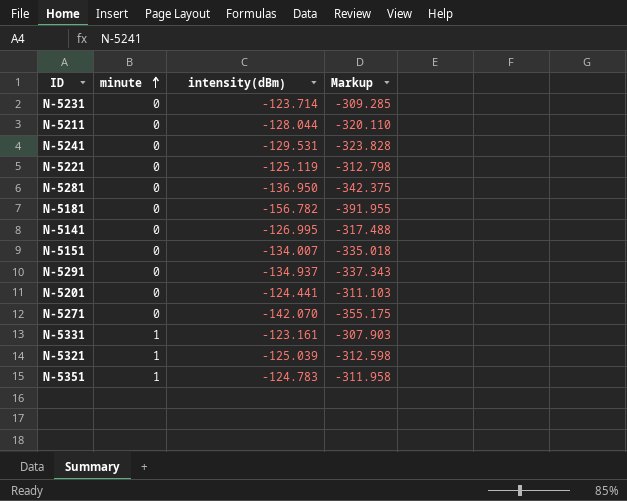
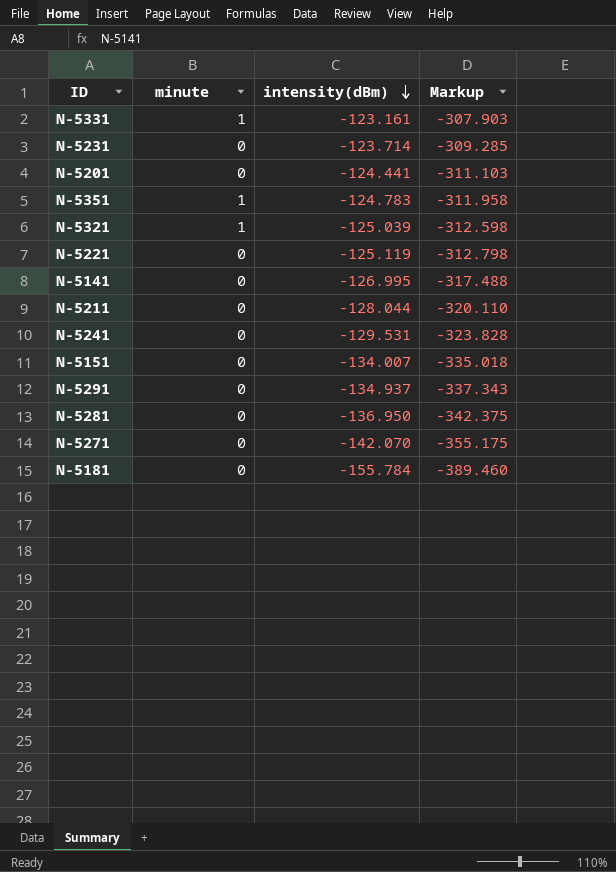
row order: minute ascending -> intensity(dBm) descending
N-5181 | intensity(dBm): -156.782 -> -155.784
N-5181 | Markup: -391.955 -> -389.460

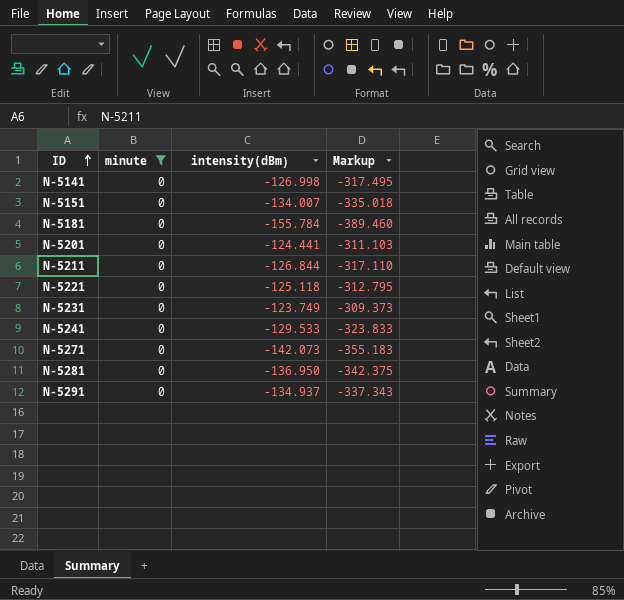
filter: none -> minute = 0
row order: intensity(dBm) descending -> ID ascending
N-5141 | intensity(dBm): -126.995 -> -126.998
N-5141 | Markup: -317.488 -> -317.495
N-5211 | intensity(dBm): -128.044 -> -126.844
N-5211 | Markup: -320.110 -> -317.110
N-5221 | intensity(dBm): -125.119 -> -125.118
N-5221 | Markup: -312.798 -> -312.795
N-5231 | intensity(dBm): -123.714 -> -123.749
N-5231 | Markup: -309.285 -> -309.373
N-5241 | intensity(dBm): -129.531 -> -129.533
N-5241 | Markup: -323.828 -> -323.833
N-5271 | intensity(dBm): -142.070 -> -142.073
N-5271 | Markup: -355.175 -> -355.183

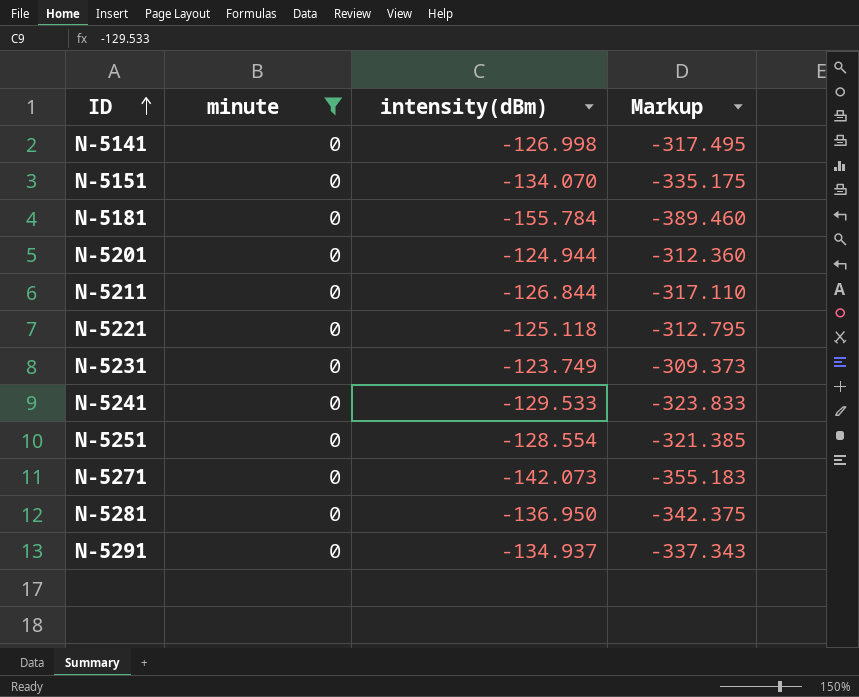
N-5151 | intensity(dBm): -134.007 -> -134.070
N-5151 | Markup: -335.018 -> -335.175
N-5201 | intensity(dBm): -124.441 -> -124.944
N-5201 | Markup: -311.103 -> -312.360
row N-5251: none -> 0 | -128.554 | -321.385

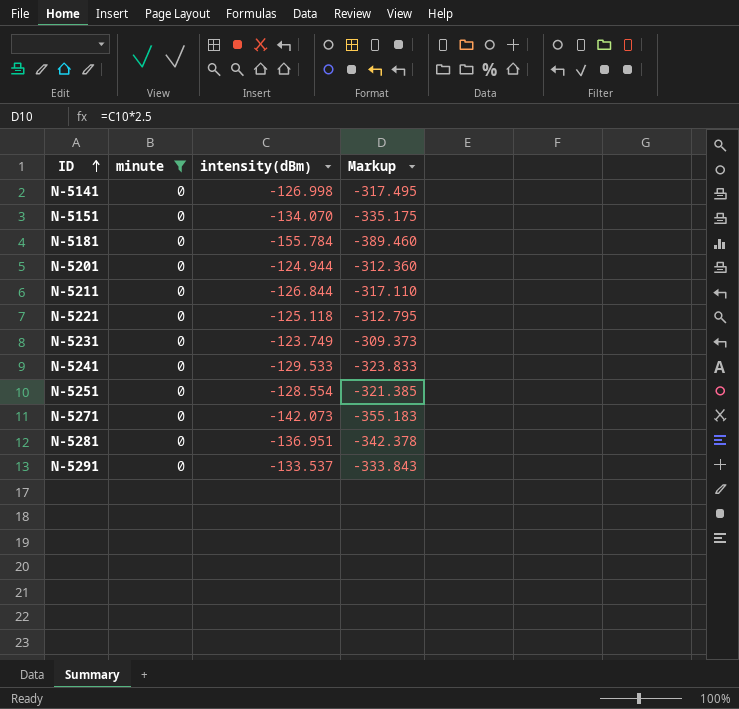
N-5281 | intensity(dBm): -136.950 -> -136.951
N-5281 | Markup: -342.375 -> -342.378
N-5291 | intensity(dBm): -134.937 -> -133.537
N-5291 | Markup: -337.343 -> -333.843

